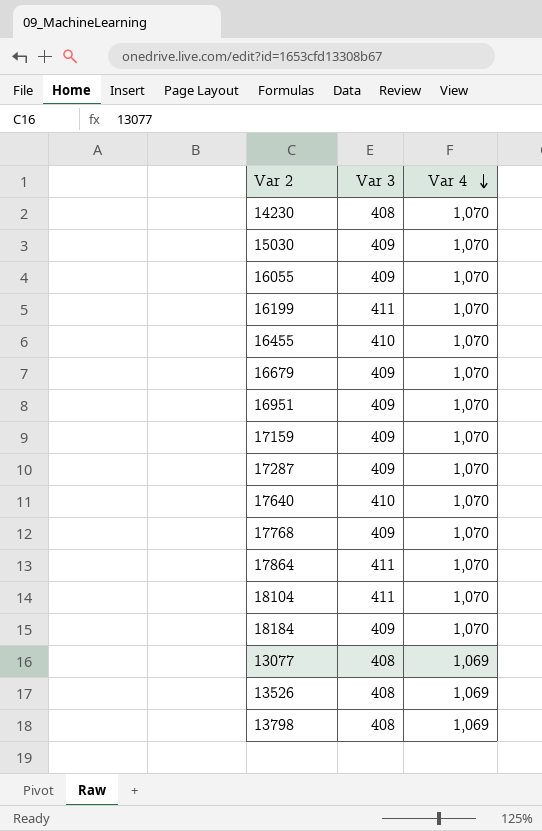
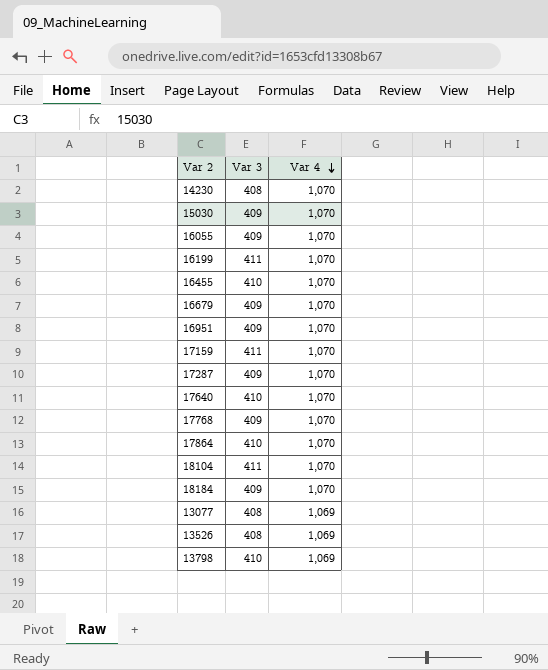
17159 | Var 3: 409 -> 411
17864 | Var 3: 411 -> 410
13798 | Var 3: 408 -> 410

